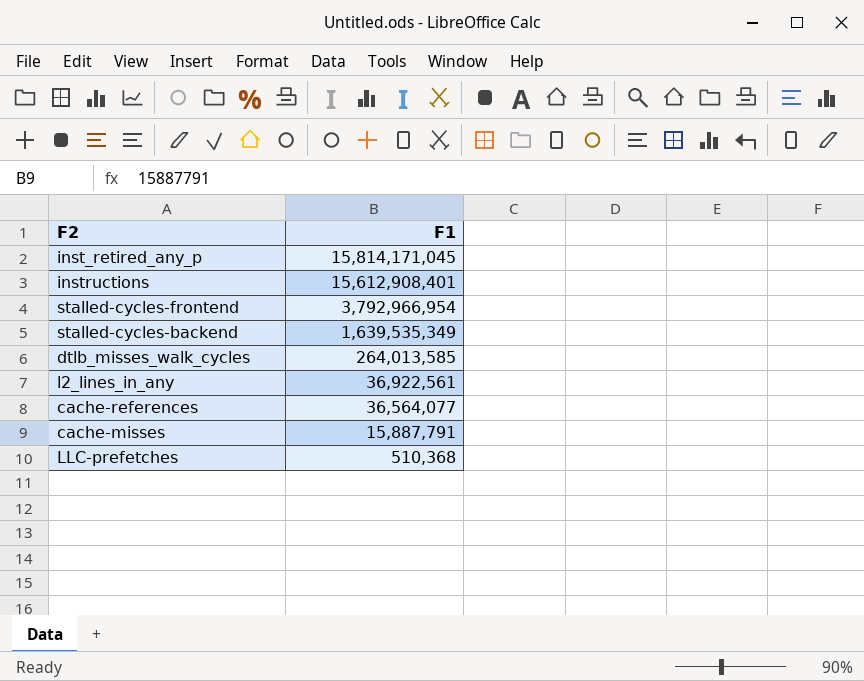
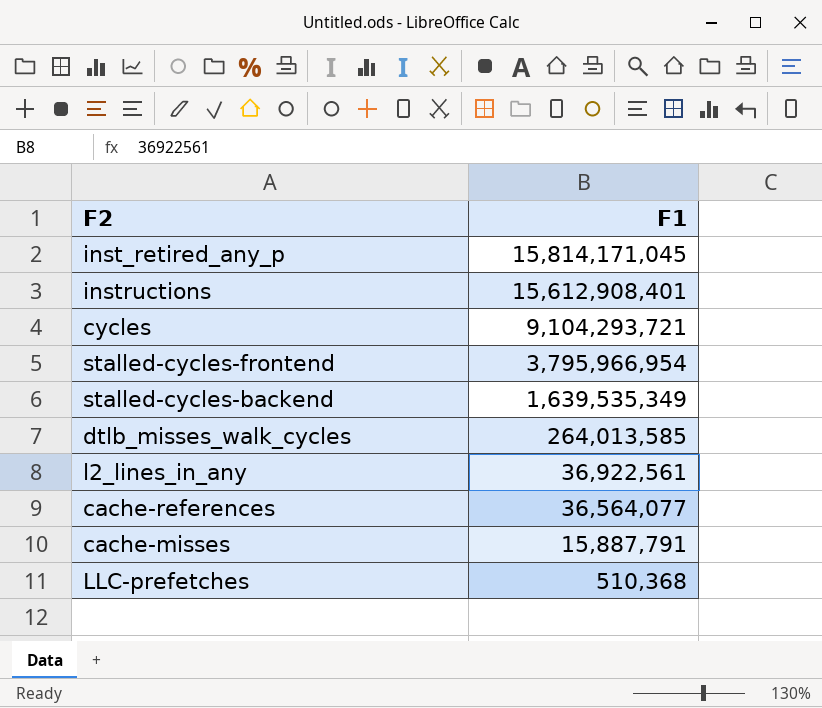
row cycles: none -> 9,104,293,721
stalled-cycles-frontend | F1: 3,792,966,954 -> 3,795,966,954

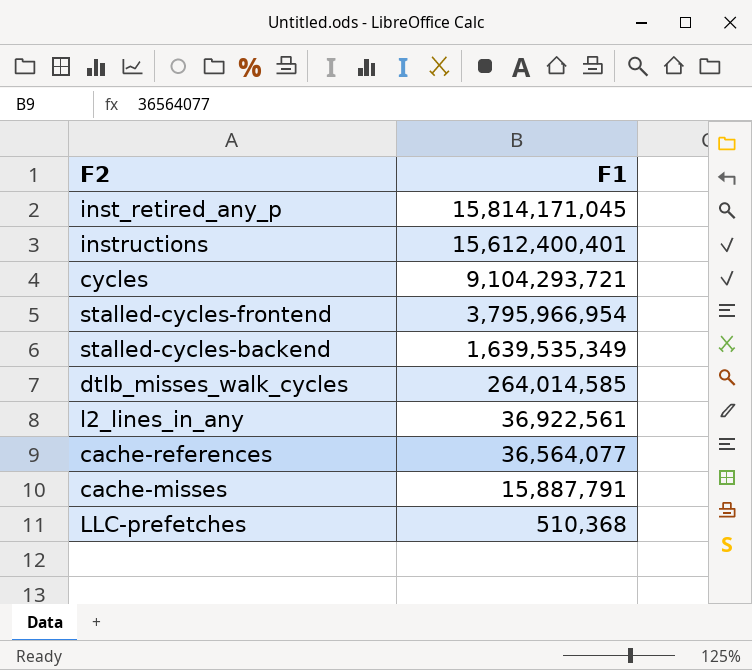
instructions | F1: 15,612,908,401 -> 15,612,400,401
dtlb_misses_walk_cycles | F1: 264,013,585 -> 264,014,585

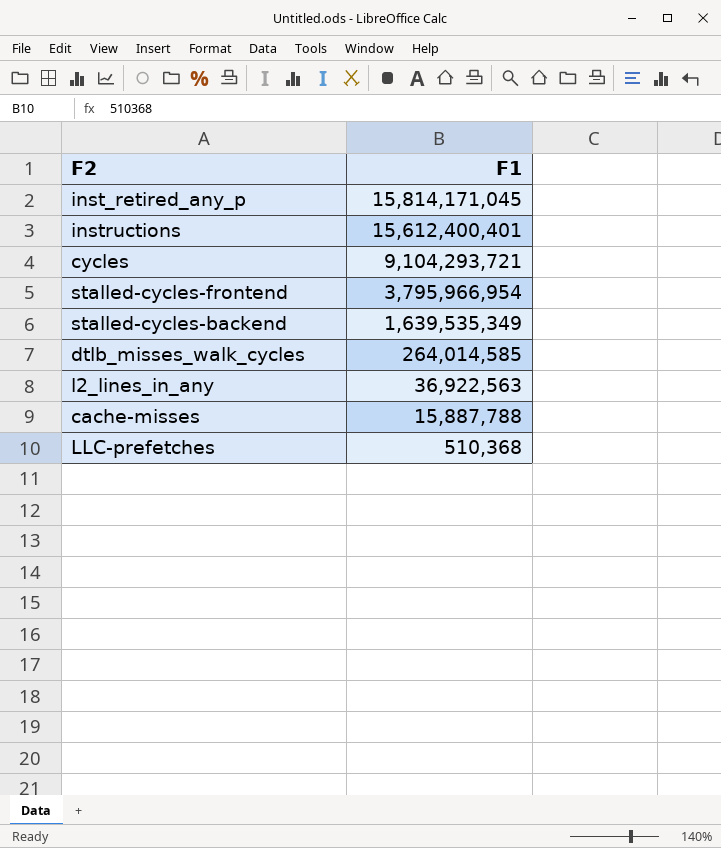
row cache-references: 36,564,077 -> none
l2_lines_in_any | F1: 36,922,561 -> 36,922,563
cache-misses | F1: 15,887,791 -> 15,887,788

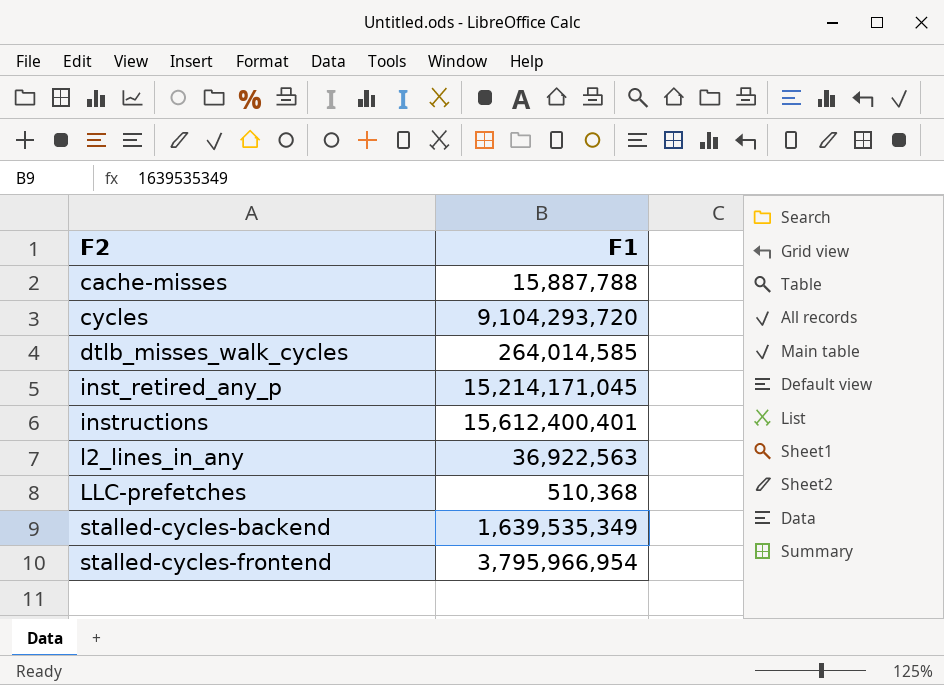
row order: F1 descending -> F2 ascending
cycles | F1: 9,104,293,721 -> 9,104,293,720
inst_retired_any_p | F1: 15,814,171,045 -> 15,214,171,045

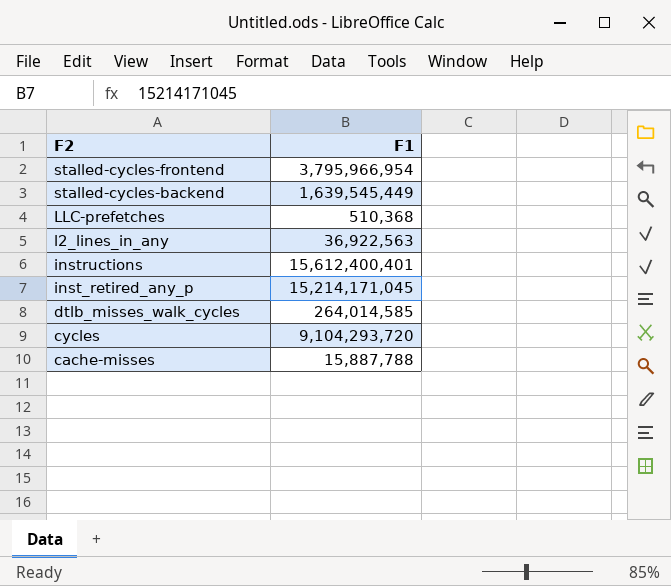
row order: F2 ascending -> F2 descending
stalled-cycles-backend | F1: 1,639,535,349 -> 1,639,545,449

